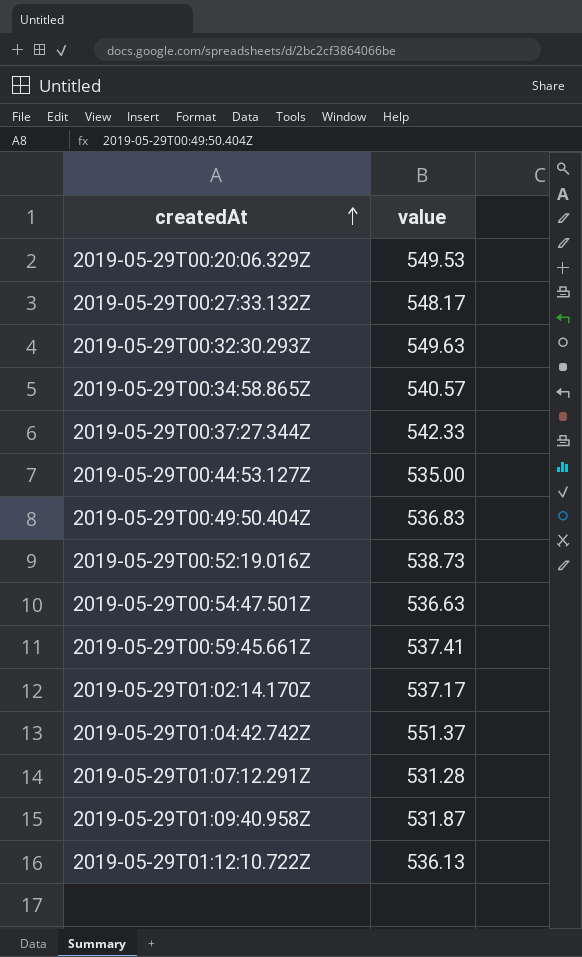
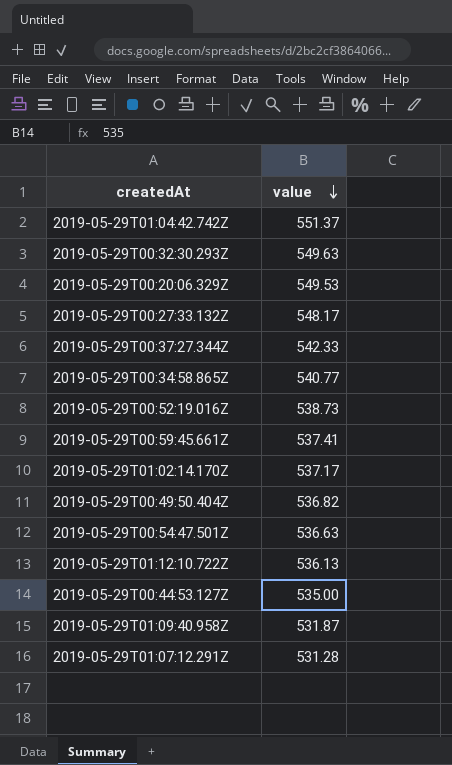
row order: createdAt ascending -> value descending
2019-05-29T00:34:58.865Z | value: 540.57 -> 540.77
2019-05-29T00:49:50.404Z | value: 536.83 -> 536.82

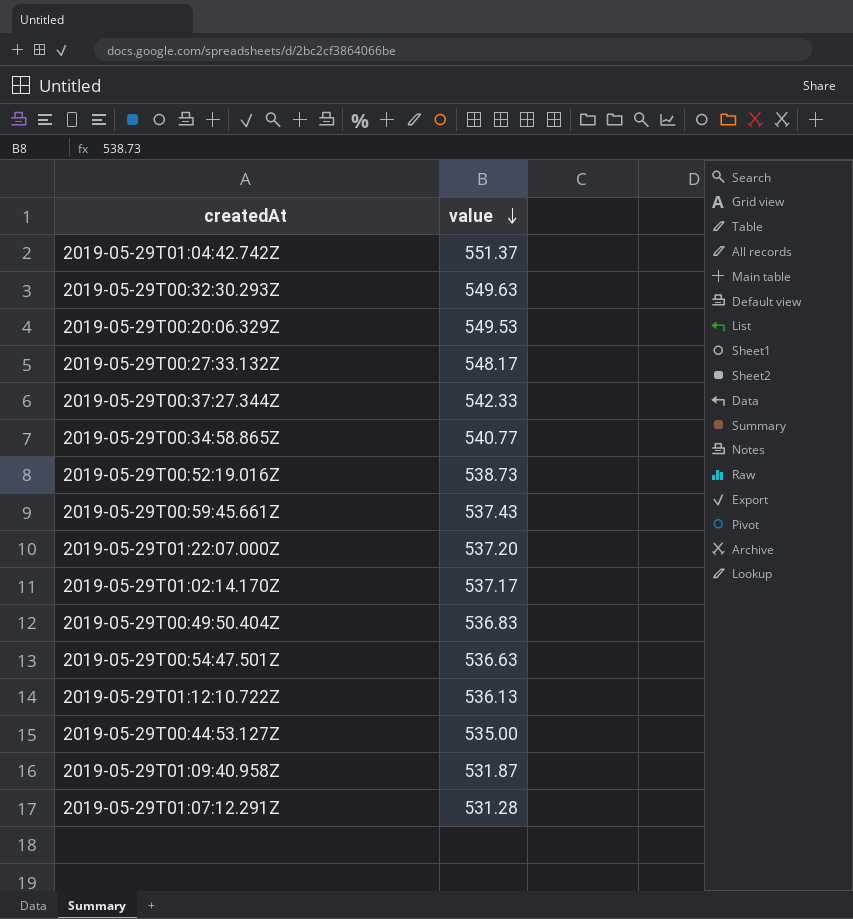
2019-05-29T00:59:45.661Z | value: 537.41 -> 537.43
row 2019-05-29T01:22:07.000Z: none -> 537.20
2019-05-29T00:49:50.404Z | value: 536.82 -> 536.83

